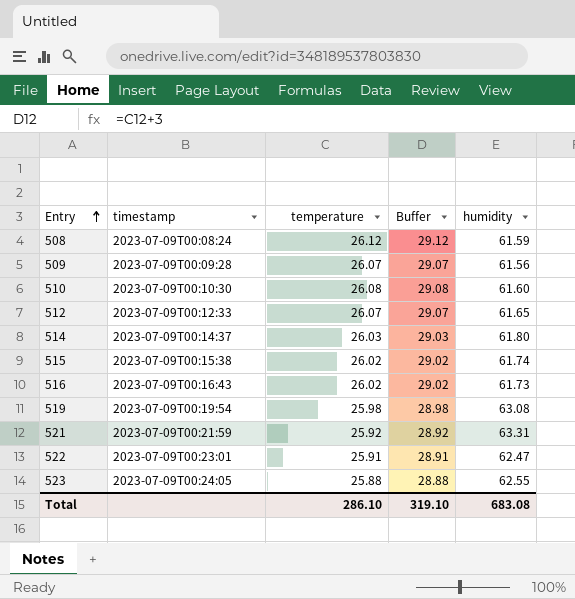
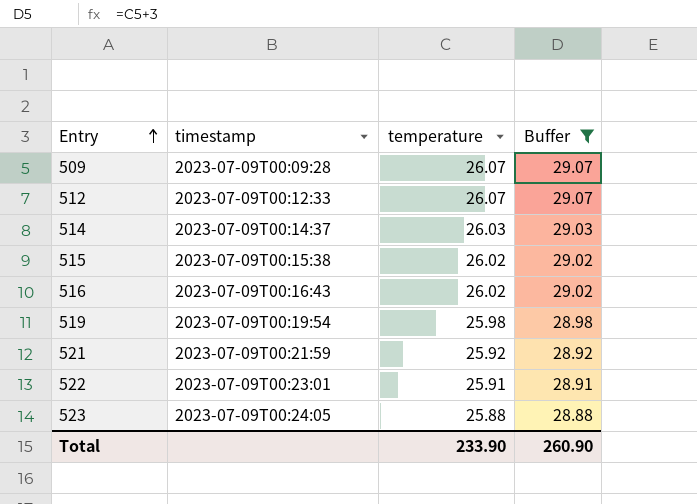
filter: none -> Buffer <= 29.07
column humidity | position: 5 -> none
Total | temperature: 286.10 -> 233.90
Total | Buffer: 319.10 -> 260.90

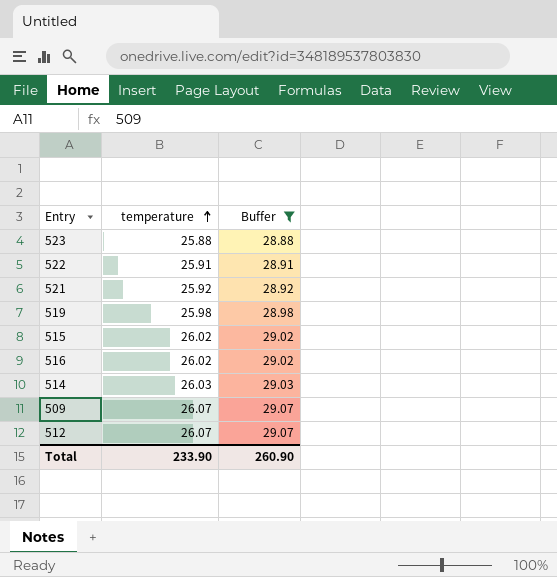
row order: Entry ascending -> temperature ascending
column timestamp | position: 2 -> none

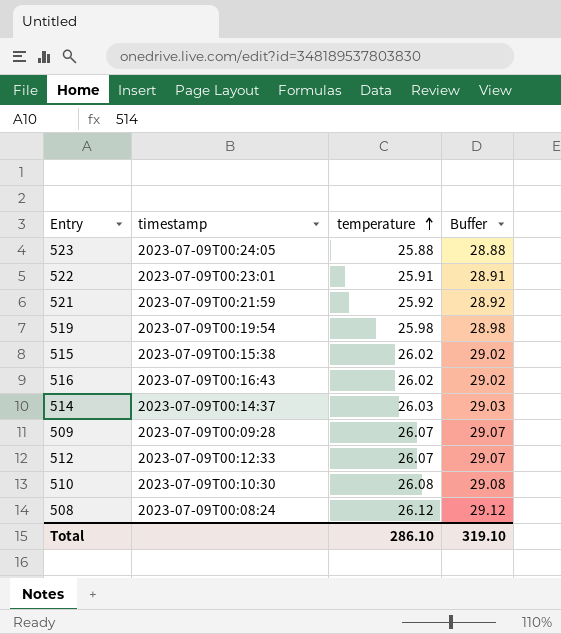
filter: Buffer <= 29.07 -> none
column timestamp | position: none -> 2
Total | temperature: 233.90 -> 286.10
Total | Buffer: 260.90 -> 319.10

